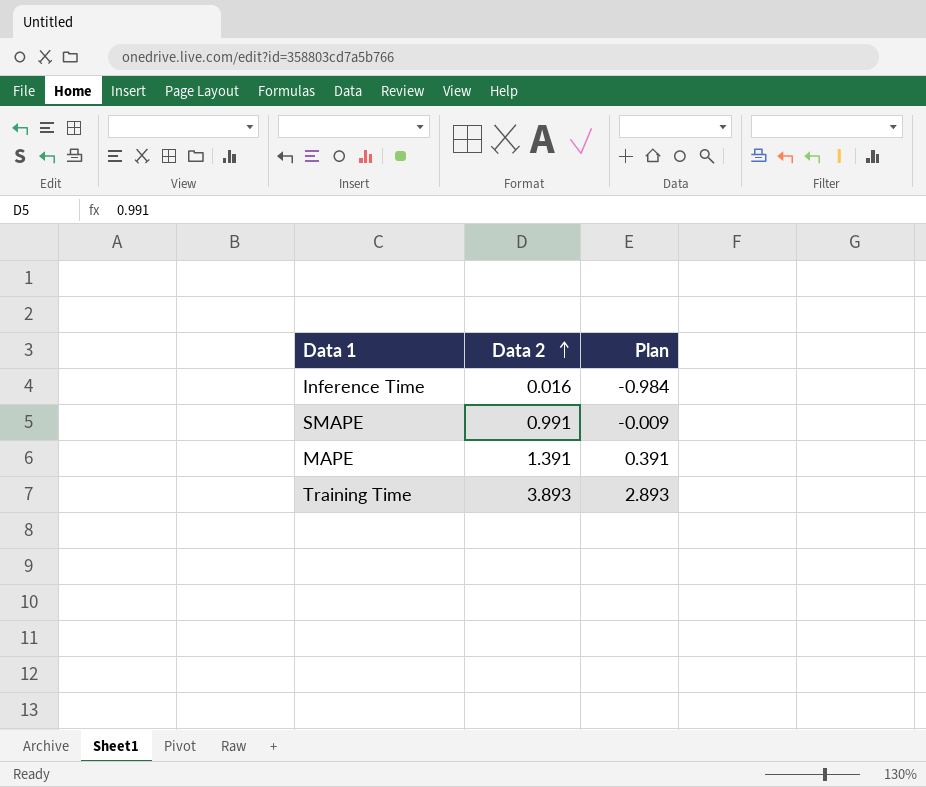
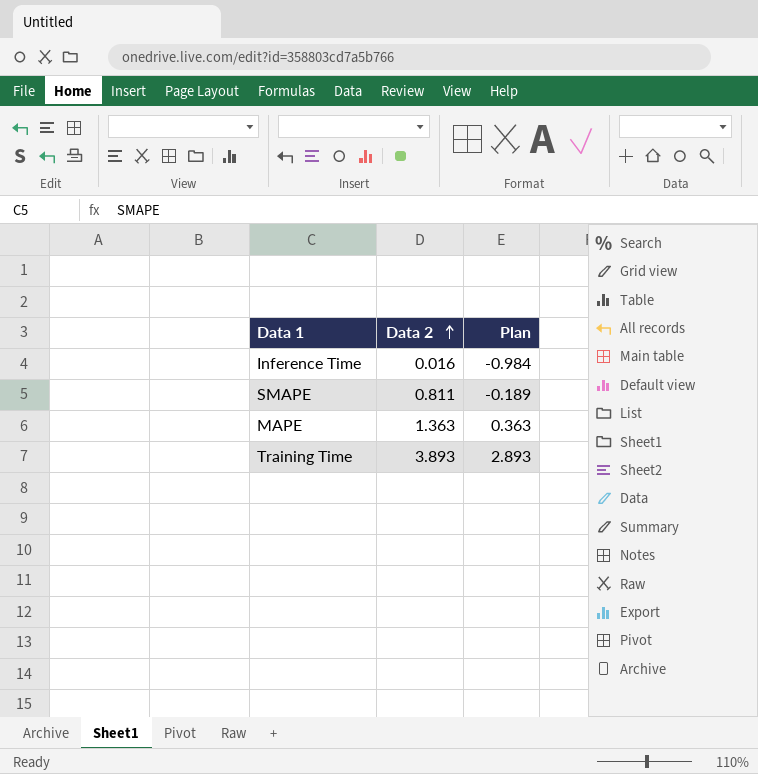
SMAPE | Data 2: 0.991 -> 0.811
SMAPE | Plan: -0.009 -> -0.189
MAPE | Data 2: 1.391 -> 1.363
MAPE | Plan: 0.391 -> 0.363

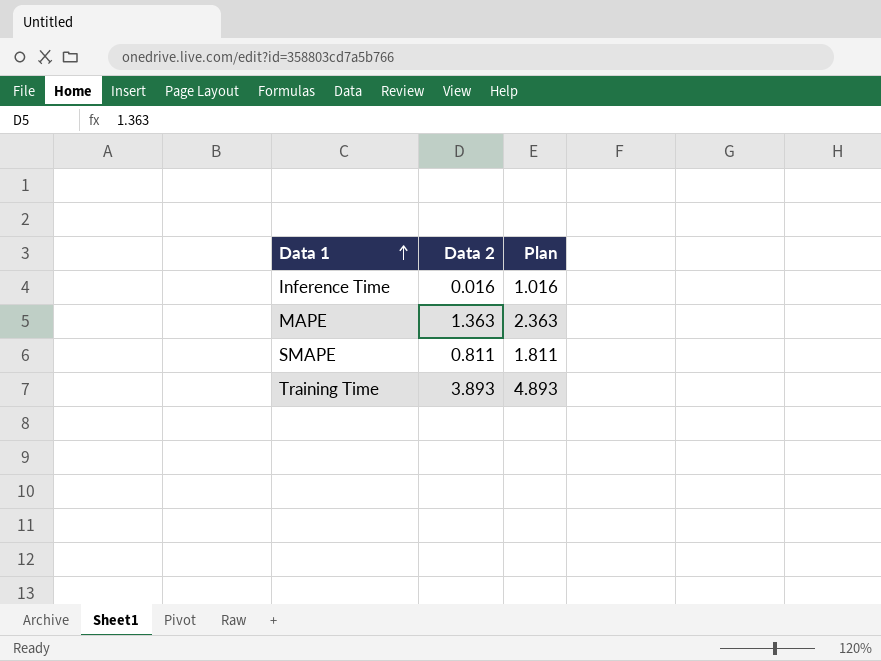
row order: Data 2 ascending -> Data 1 ascending
column Plan | formula: [Data 2] - 1 -> [Data 2] + 1

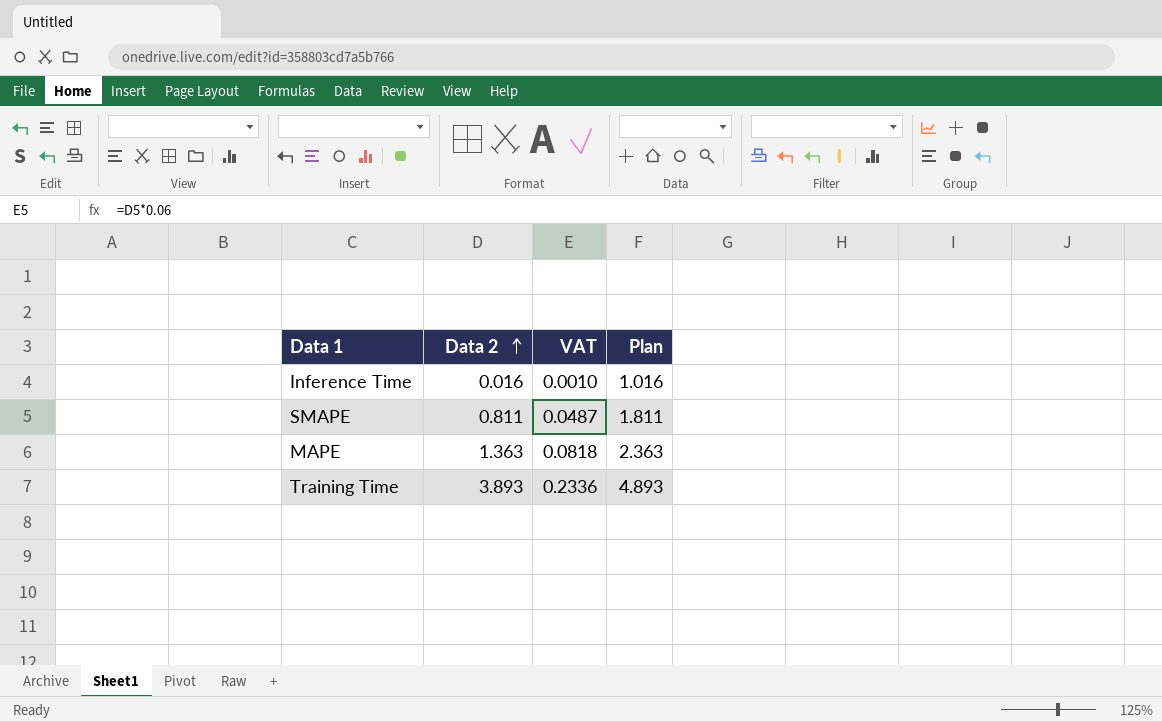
row order: Data 1 ascending -> Data 2 ascending
column VAT | formula: none -> [Data 2] * 0.06

